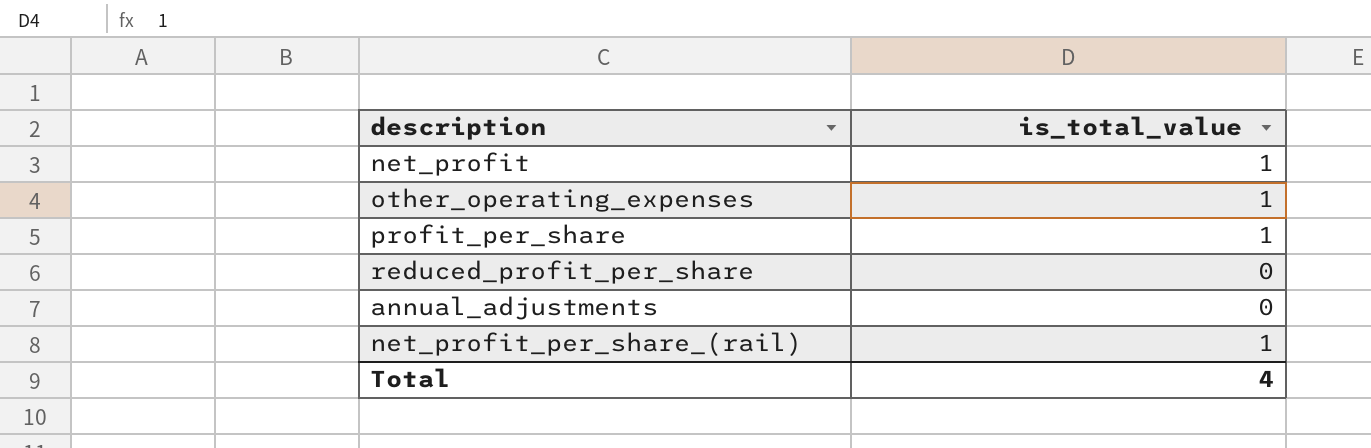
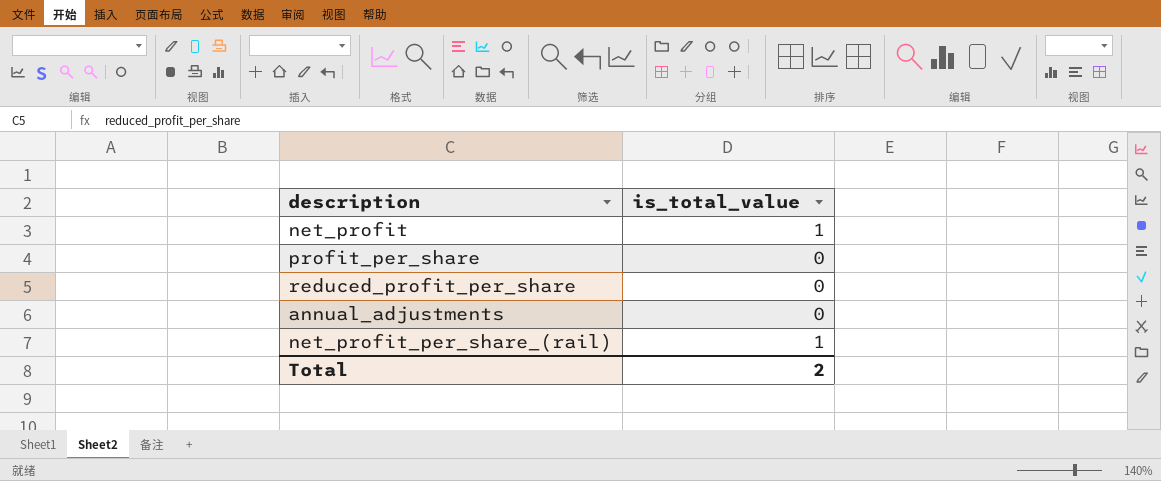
row other_operating_expenses: 1 -> none
profit_per_share | is_total_value: 1 -> 0
Total | is_total_value: 4 -> 2

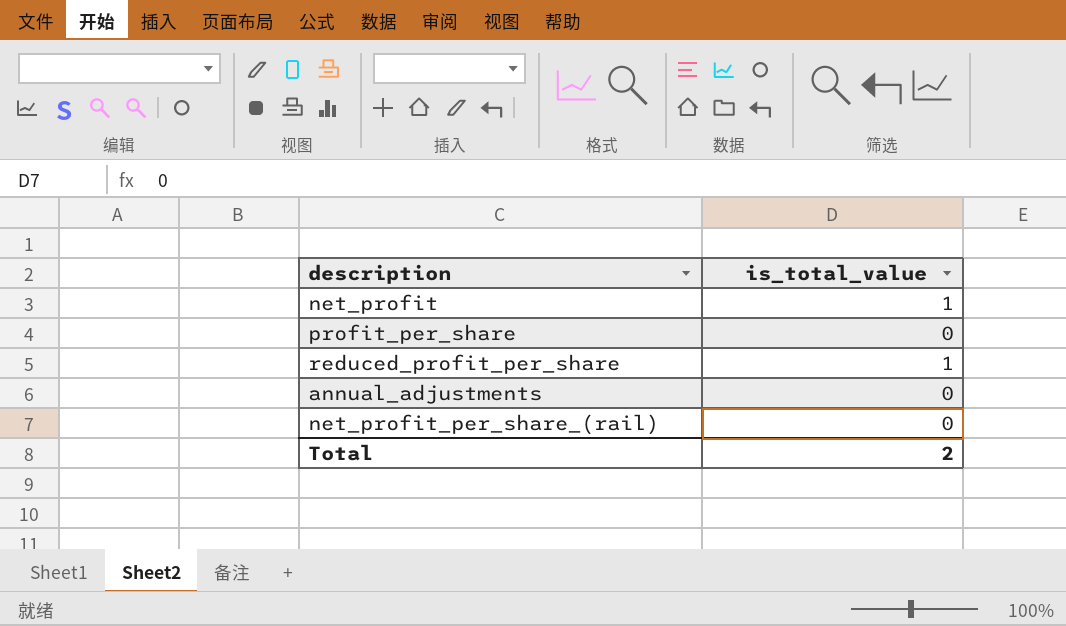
reduced_profit_per_share | is_total_value: 0 -> 1
net_profit_per_share_(rail) | is_total_value: 1 -> 0

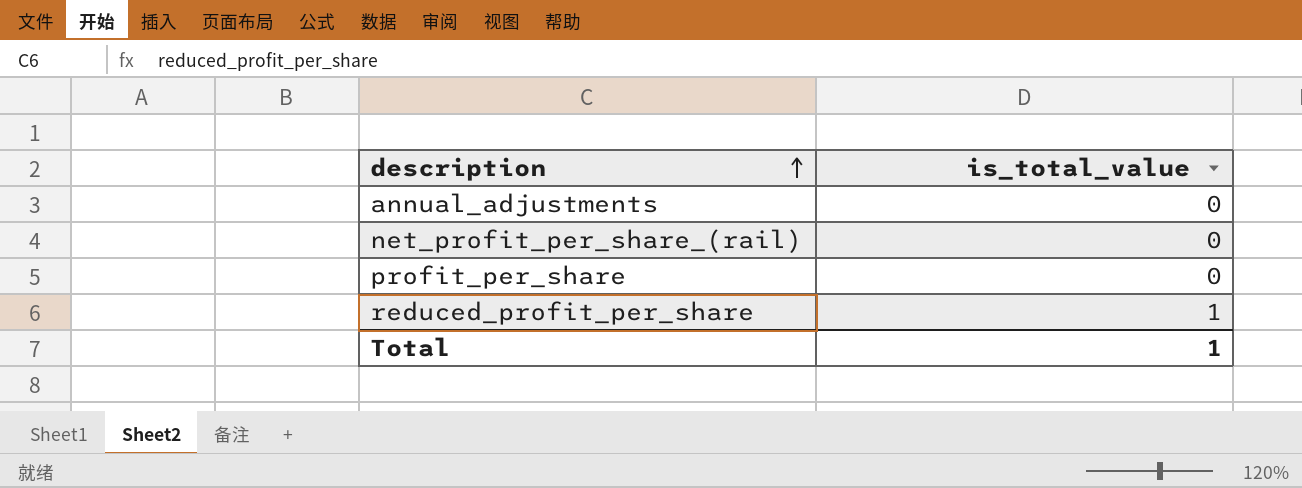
row order: none -> description ascending
row net_profit: 1 -> none
Total | is_total_value: 2 -> 1

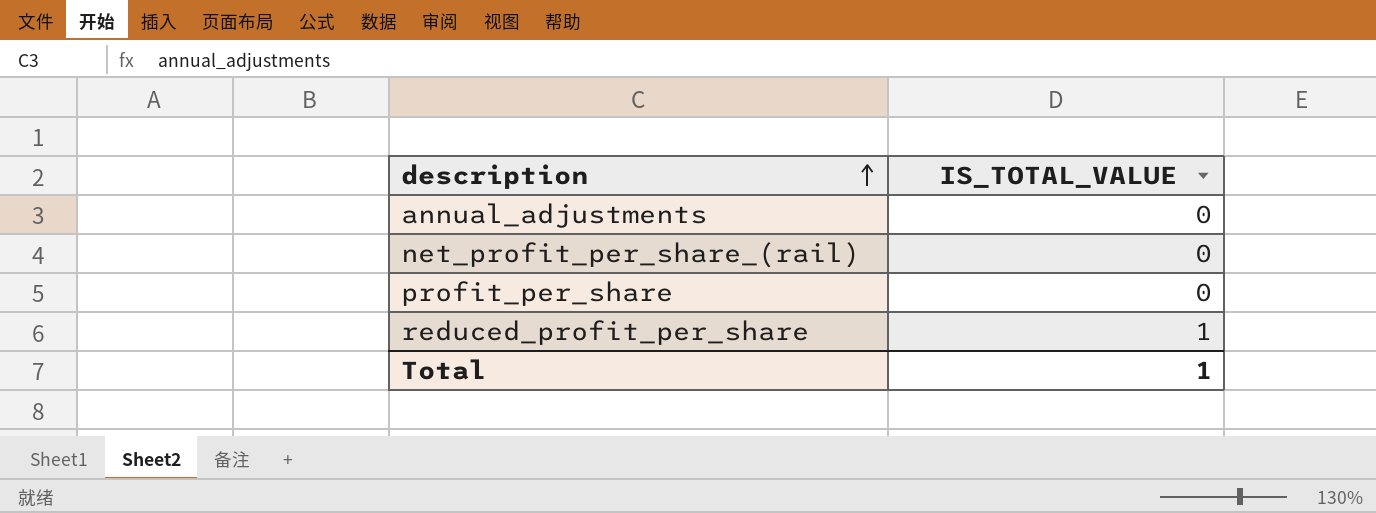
column name: is_total_value -> IS_TOTAL_VALUE

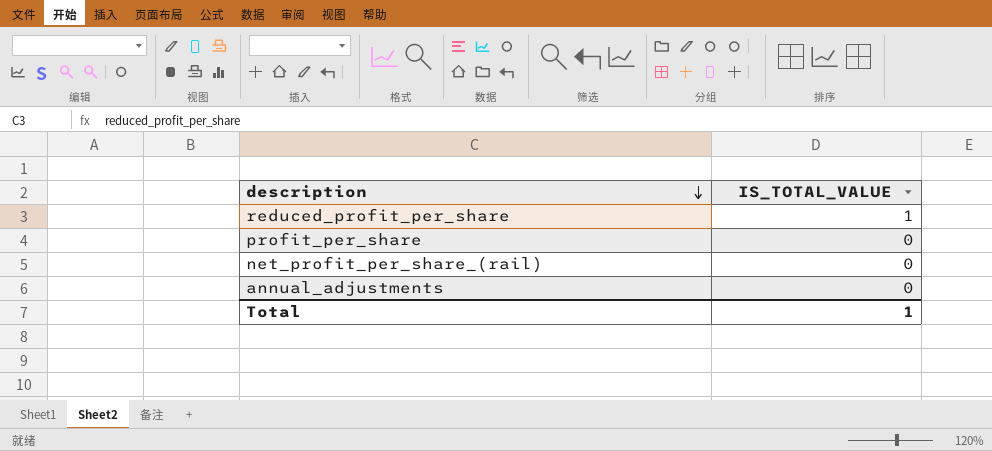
row order: description ascending -> description descending

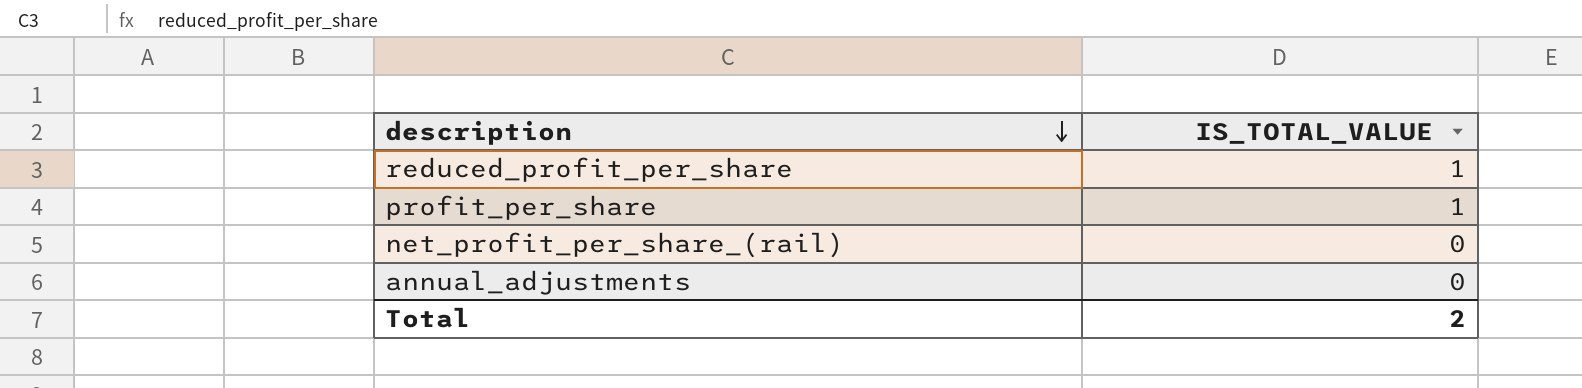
profit_per_share | IS_TOTAL_VALUE: 0 -> 1
Total | IS_TOTAL_VALUE: 1 -> 2

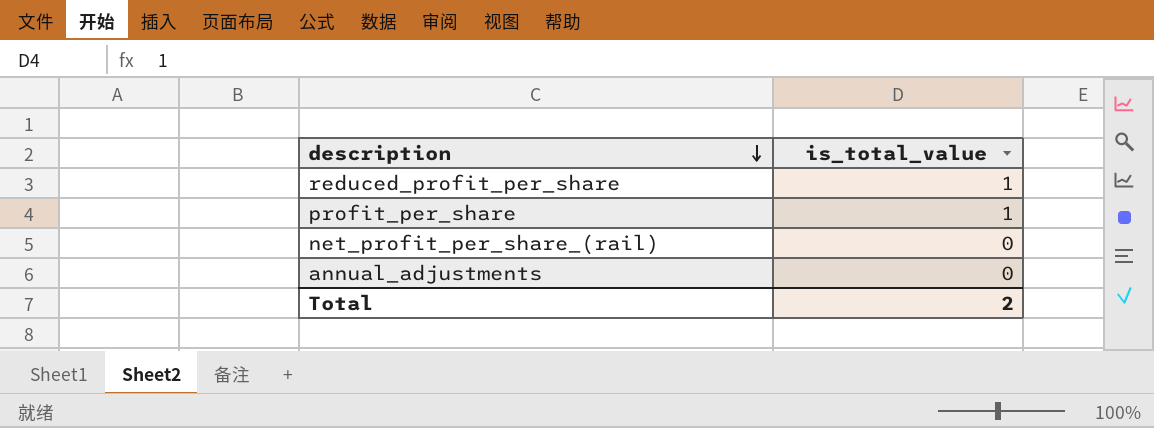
column name: IS_TOTAL_VALUE -> is_total_value

